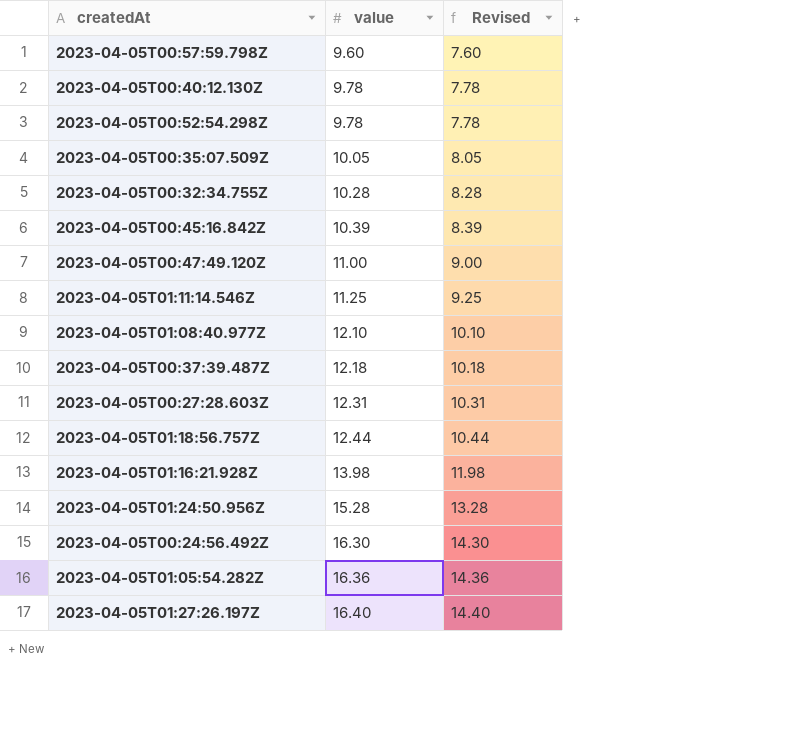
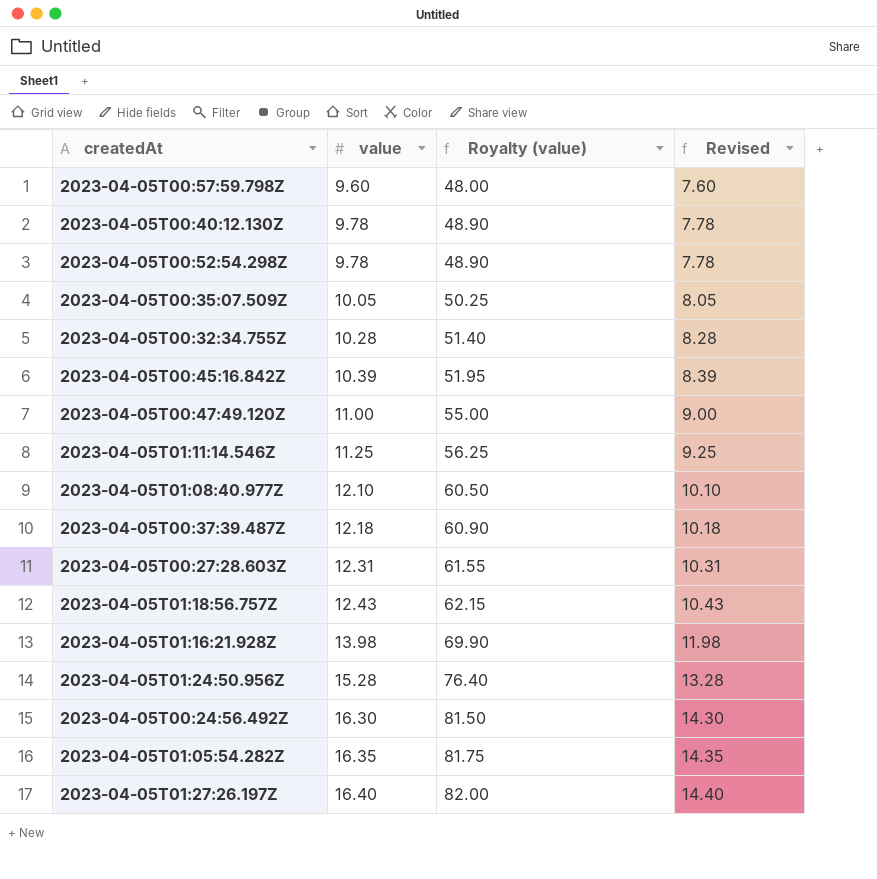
column Royalty (value) | formula: none -> [value] * 5
2023-04-05T01:18:56.757Z | value: 12.44 -> 12.43
2023-04-05T01:18:56.757Z | Revised: 10.44 -> 10.43
2023-04-05T01:05:54.282Z | value: 16.36 -> 16.35
2023-04-05T01:05:54.282Z | Revised: 14.36 -> 14.35

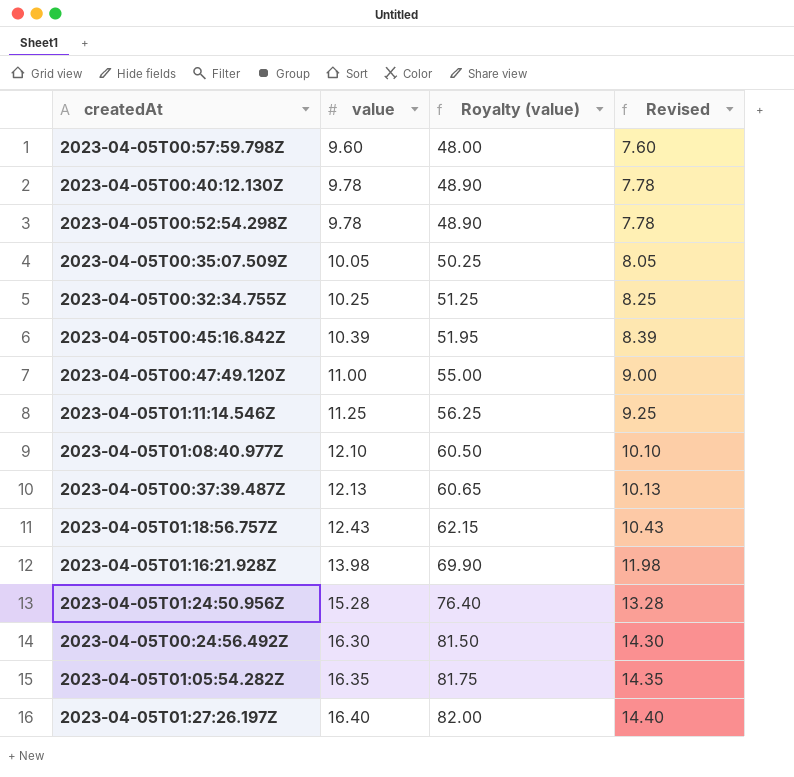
row 2023-04-05T00:27:28.603Z: 12.31 | 61.55 | 10.31 -> none
2023-04-05T00:32:34.755Z | value: 10.28 -> 10.25
2023-04-05T00:32:34.755Z | Royalty (value): 51.40 -> 51.25
2023-04-05T00:32:34.755Z | Revised: 8.28 -> 8.25
2023-04-05T00:37:39.487Z | value: 12.18 -> 12.13
2023-04-05T00:37:39.487Z | Royalty (value): 60.90 -> 60.65
2023-04-05T00:37:39.487Z | Revised: 10.18 -> 10.13

